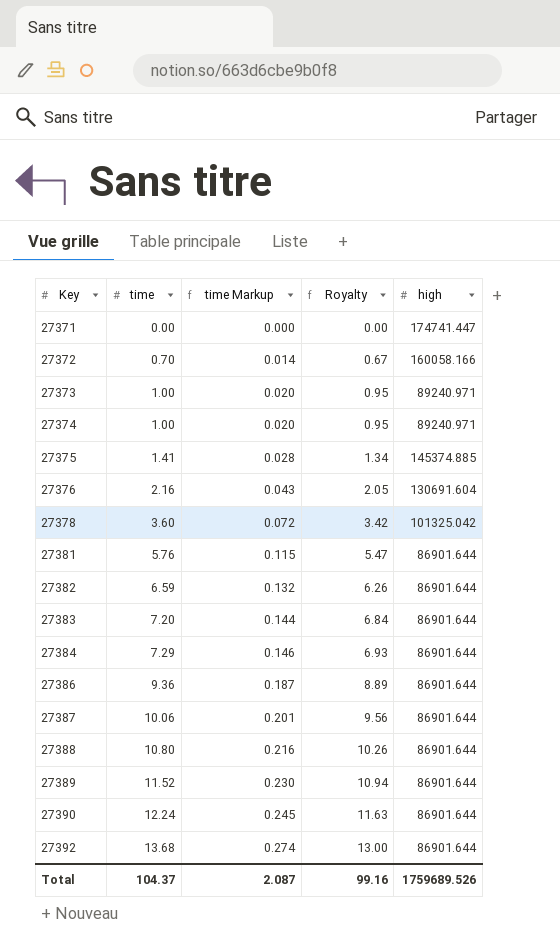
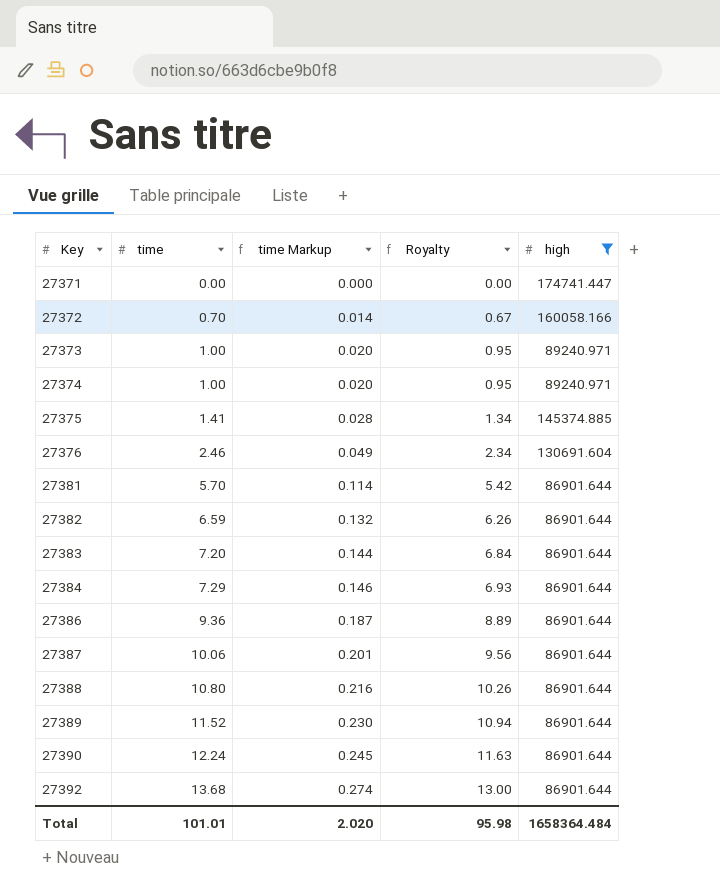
filter: none -> high != 101325.042
27376 | time: 2.16 -> 2.46
27376 | time Markup: 0.043 -> 0.049
27376 | Royalty: 2.05 -> 2.34
27381 | time: 5.76 -> 5.70
27381 | time Markup: 0.115 -> 0.114
27381 | Royalty: 5.47 -> 5.42
Total | time: 104.37 -> 101.01
Total | time Markup: 2.087 -> 2.020
Total | Royalty: 99.16 -> 95.98
Total | high: 1759689.526 -> 1658364.484

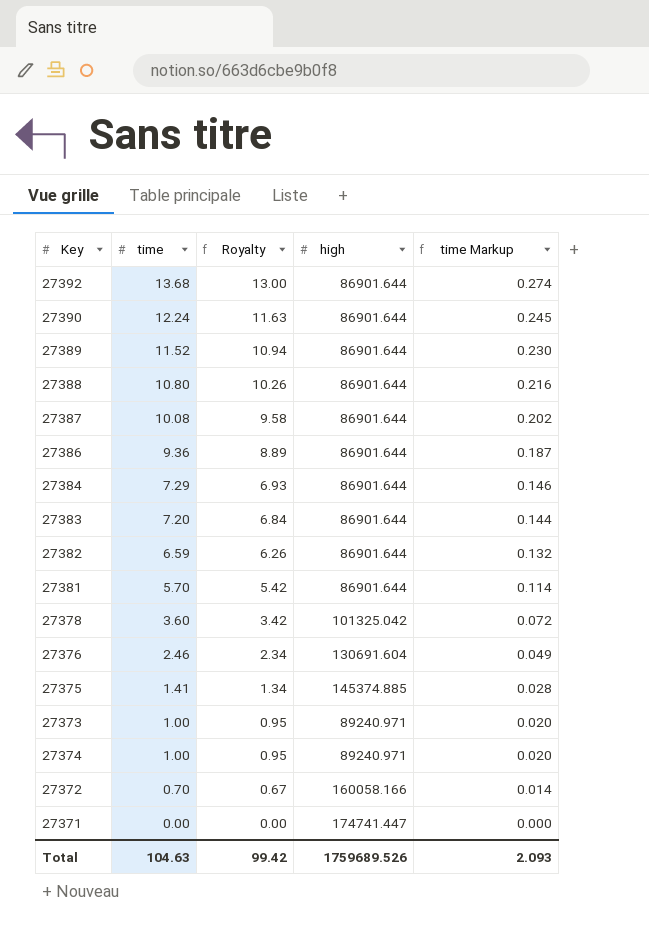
filter: high != 101325.042 -> none
row order: Key ascending -> time descending
column time Markup | position: 3 -> 5
27387 | time: 10.06 -> 10.08
27387 | Royalty: 9.56 -> 9.58
27387 | time Markup: 0.201 -> 0.202
Total | time: 101.01 -> 104.63
Total | Royalty: 95.98 -> 99.42
Total | high: 1658364.484 -> 1759689.526
Total | time Markup: 2.020 -> 2.093

